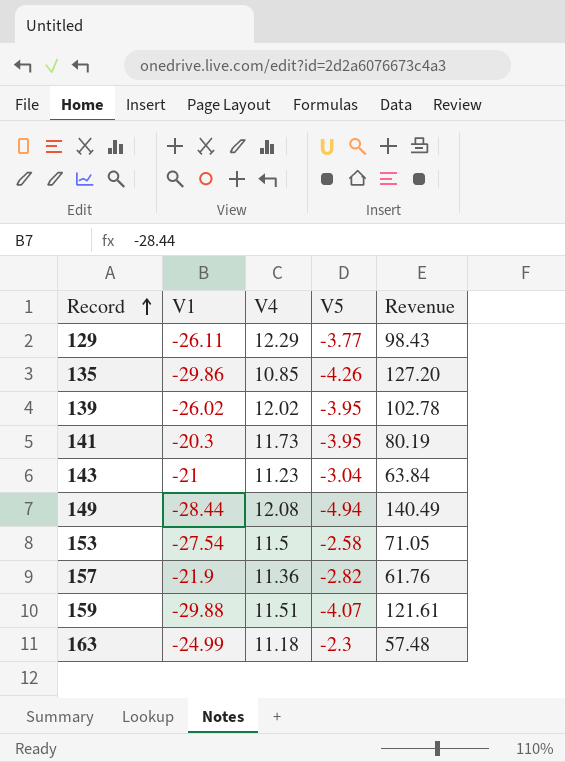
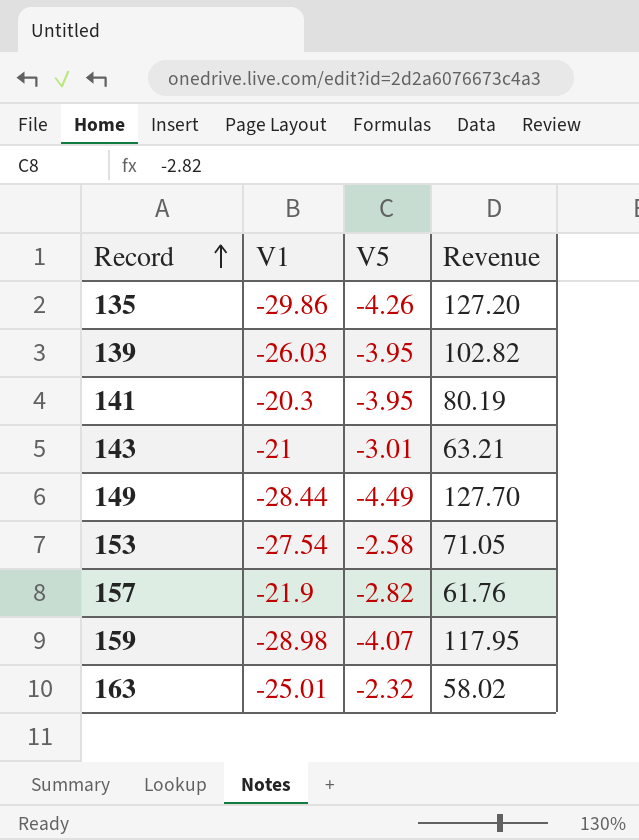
column V4 | position: 3 -> none
row 129: -26.11 | 12.29 | -3.77 | 98.43 -> none
139 | V1: -26.02 -> -26.03
139 | Revenue: 102.78 -> 102.82
143 | V5: -3.04 -> -3.01
143 | Revenue: 63.84 -> 63.21
149 | V5: -4.94 -> -4.49
149 | Revenue: 140.49 -> 127.70
159 | V1: -29.88 -> -28.98
159 | Revenue: 121.61 -> 117.95
163 | V1: -24.99 -> -25.01
163 | V5: -2.3 -> -2.32
163 | Revenue: 57.48 -> 58.02

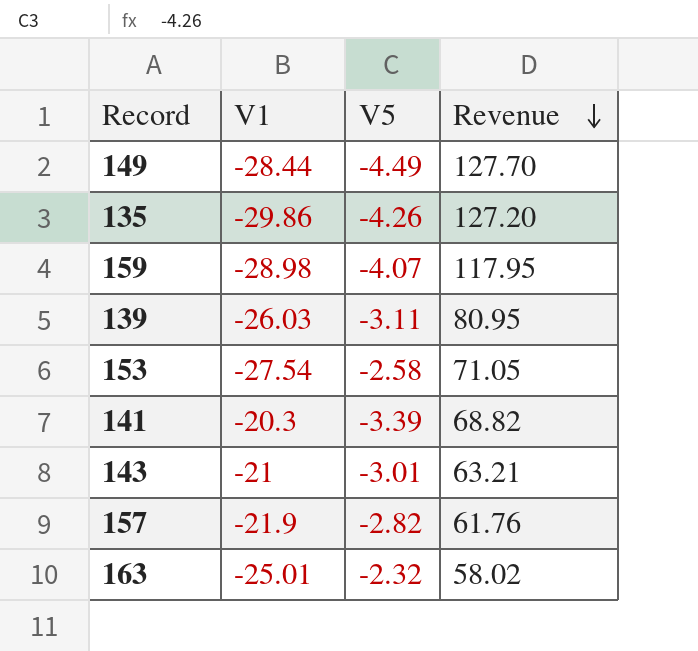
row order: Record ascending -> Revenue descending
139 | V5: -3.95 -> -3.11
139 | Revenue: 102.82 -> 80.95
141 | V5: -3.95 -> -3.39
141 | Revenue: 80.19 -> 68.82

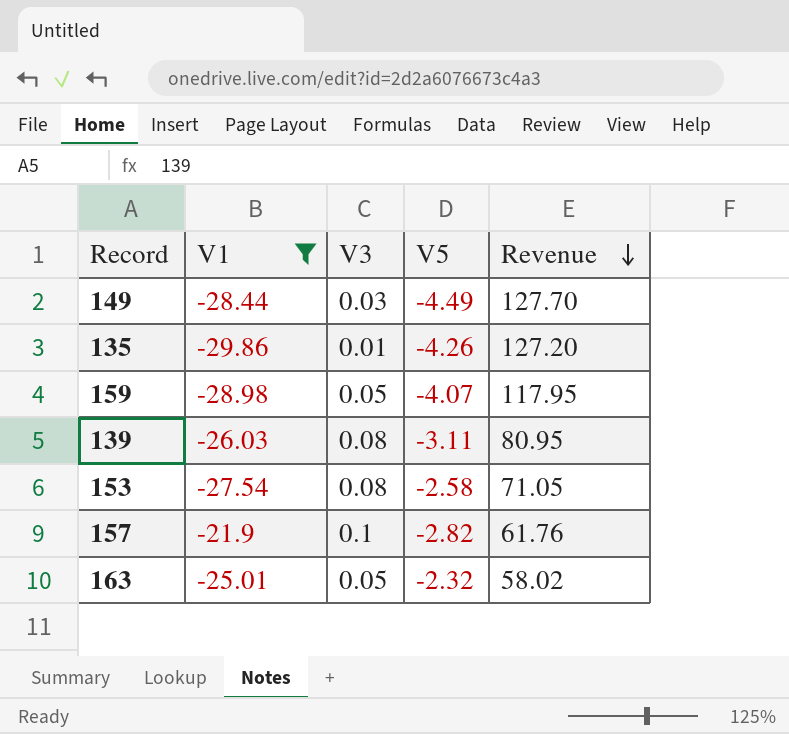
filter: none -> V1 <= -21.9
column V3 | position: none -> 3

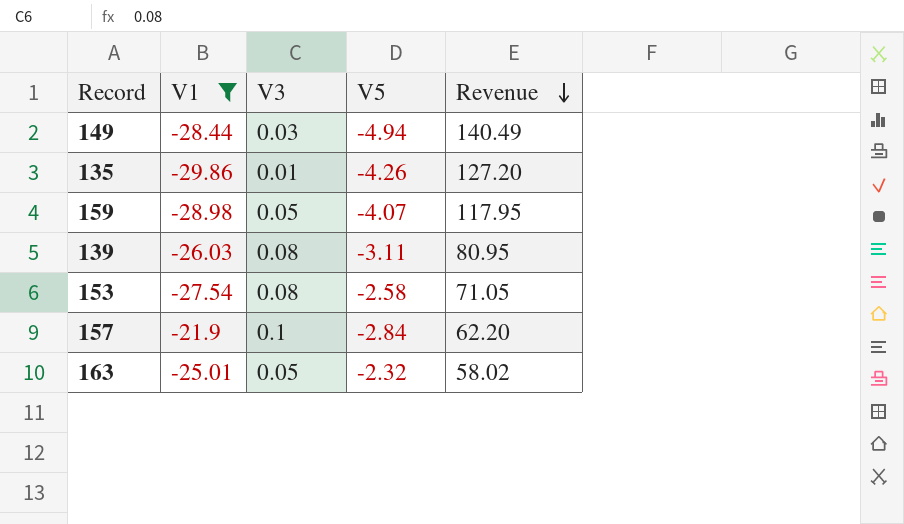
149 | V5: -4.49 -> -4.94
149 | Revenue: 127.70 -> 140.49
157 | V5: -2.82 -> -2.84
157 | Revenue: 61.76 -> 62.20

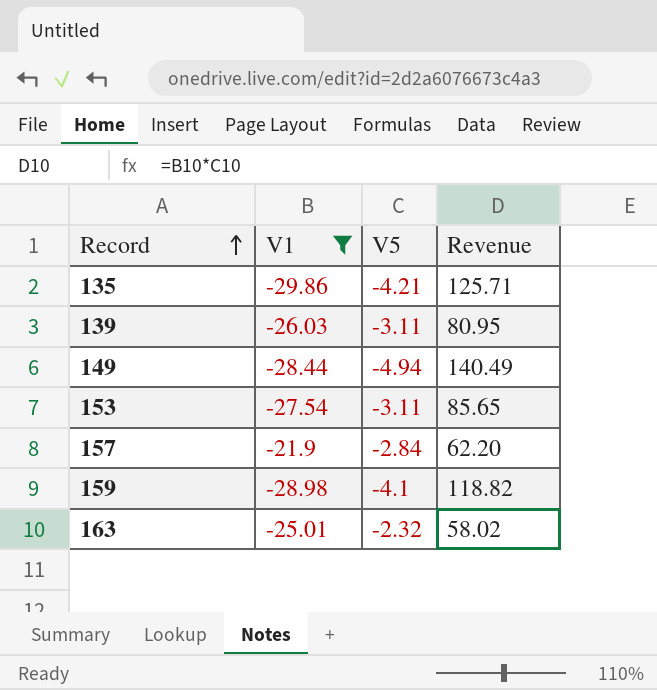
row order: Revenue descending -> Record ascending
column V3 | position: 3 -> none
135 | V5: -4.26 -> -4.21
135 | Revenue: 127.20 -> 125.71
153 | V5: -2.58 -> -3.11
153 | Revenue: 71.05 -> 85.65
159 | V5: -4.07 -> -4.1
159 | Revenue: 117.95 -> 118.82

